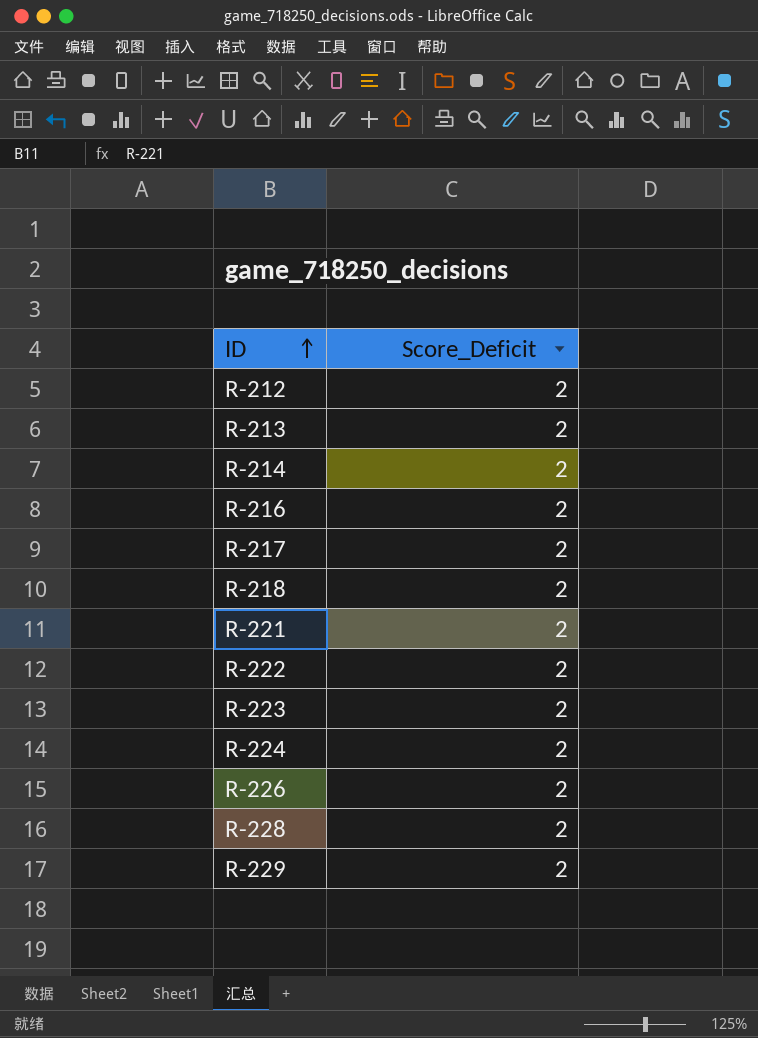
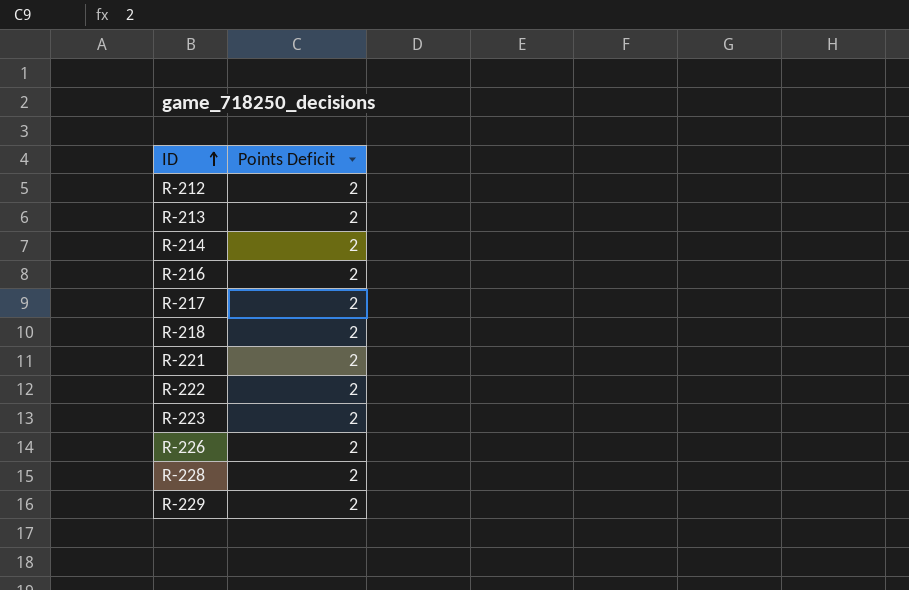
column name: Score_Deficit -> Points Deficit
row R-224: 2 -> none

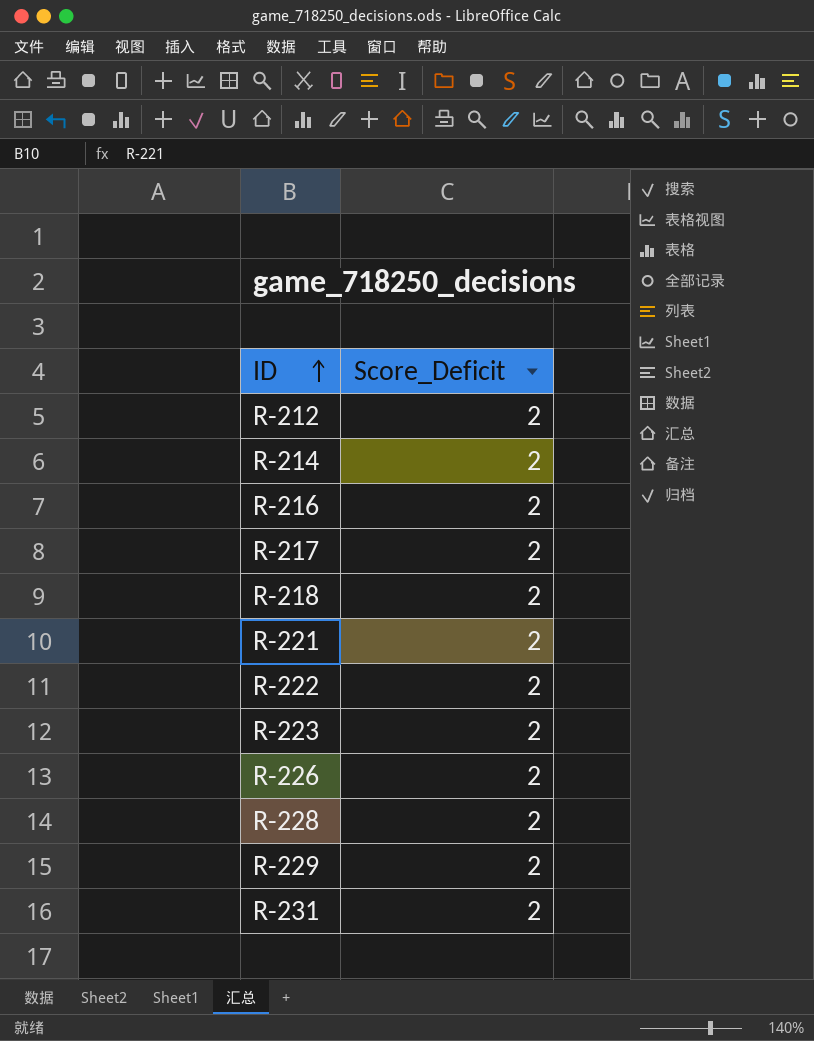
column name: Points Deficit -> Score_Deficit
row R-213: 2 -> none
row R-231: none -> 2

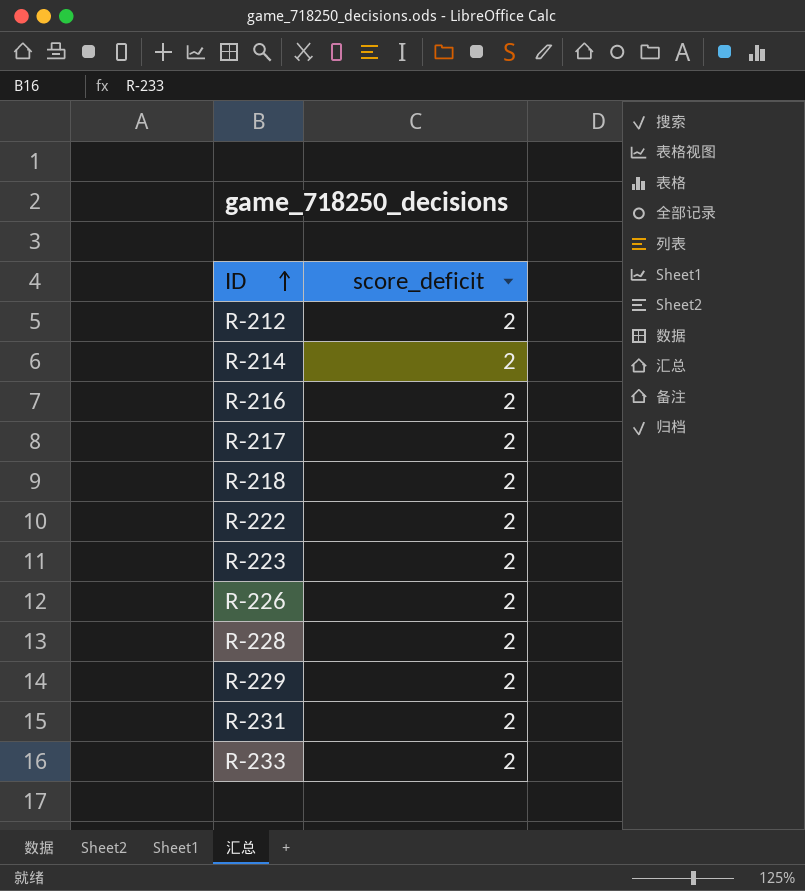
column name: Score_Deficit -> score_deficit
row R-221: 2 -> none
row R-233: none -> 2

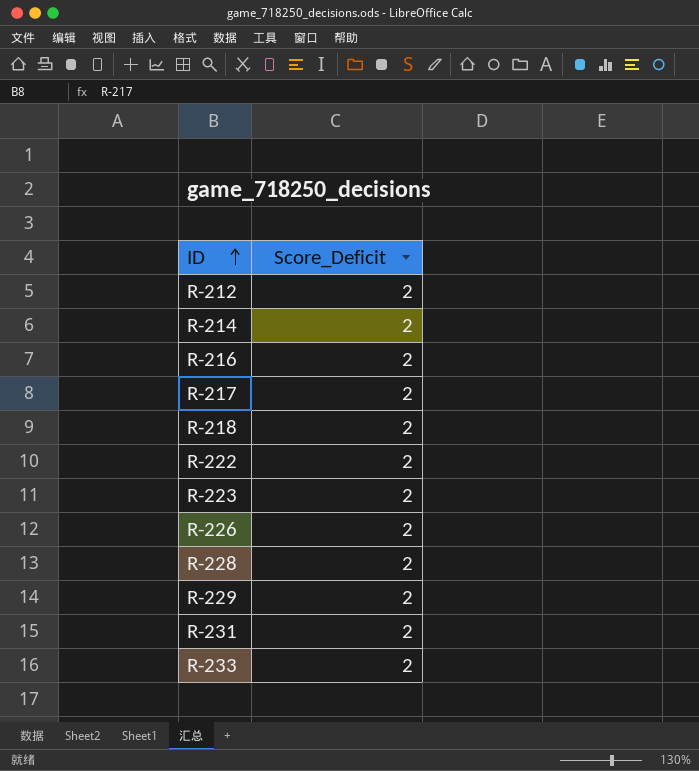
column name: score_deficit -> Score_Deficit

